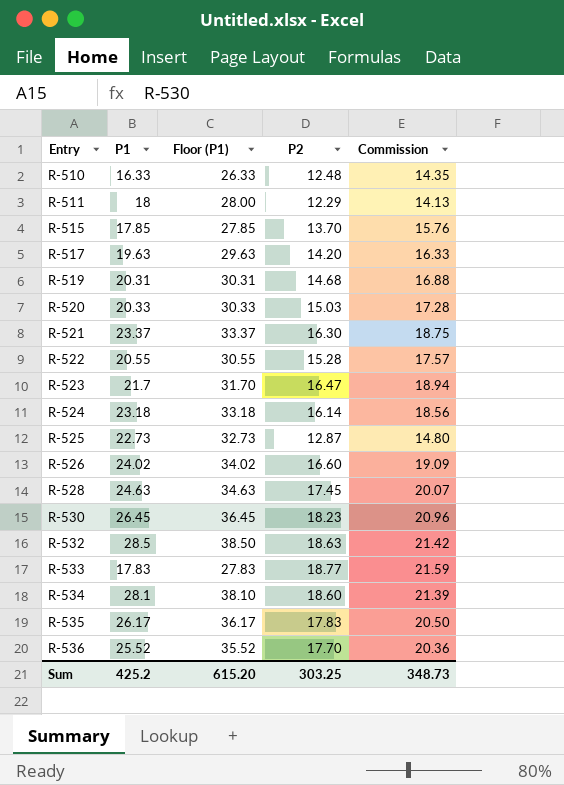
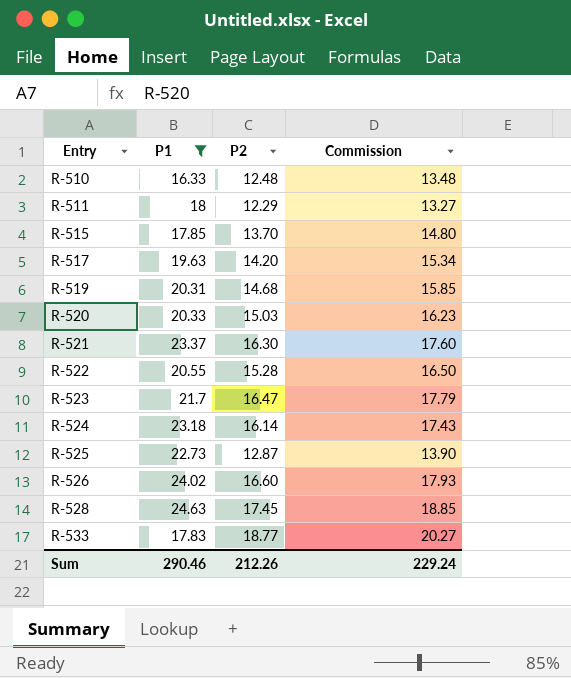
filter: none -> P1 <= 24.63
column Floor (P1) | formula: [P1] + 10 -> none
column Commission | formula: [P2] * 1.15 -> [P2] * 1.08
Sum | P1: 425.2 -> 290.46
Sum | P2: 303.25 -> 212.26
Sum | Commission: 348.73 -> 229.24

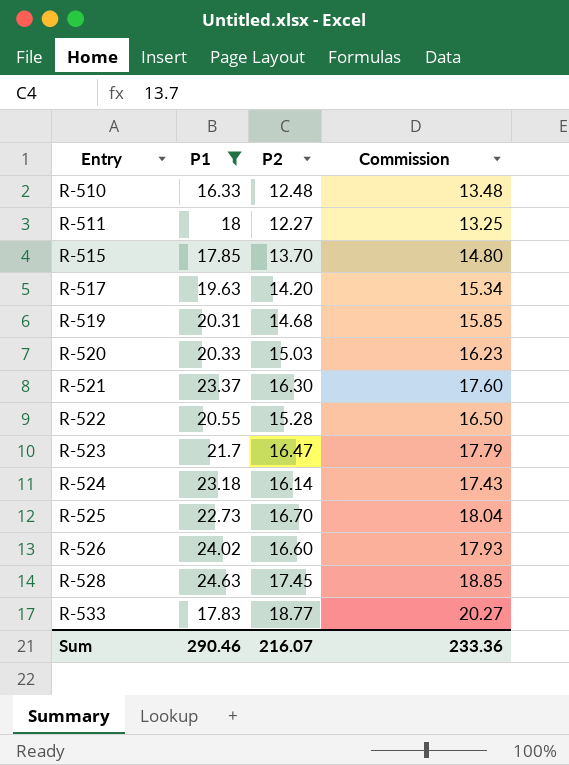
R-511 | P2: 12.29 -> 12.27
R-511 | Commission: 13.27 -> 13.25
R-525 | P2: 12.87 -> 16.70
R-525 | Commission: 13.90 -> 18.04
Sum | P2: 212.26 -> 216.07
Sum | Commission: 229.24 -> 233.36

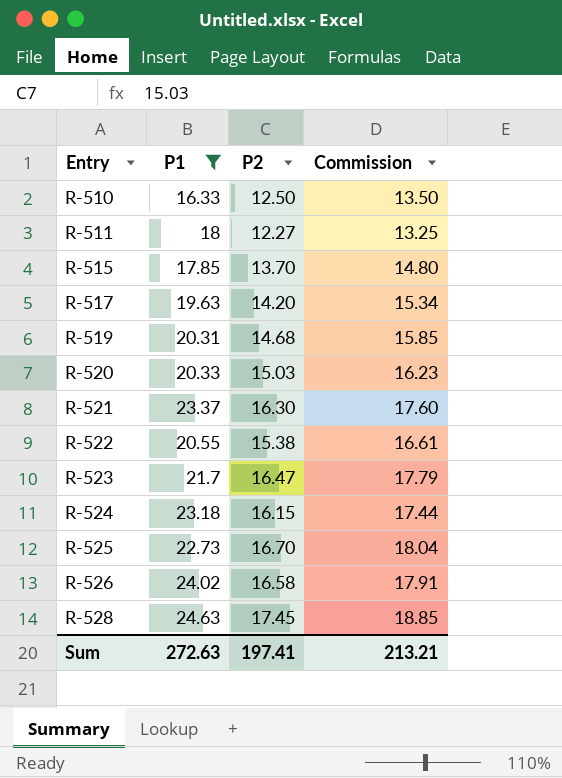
row R-533: 17.83 | 18.77 | 20.27 -> none
R-510 | P2: 12.48 -> 12.50
R-510 | Commission: 13.48 -> 13.50
R-522 | P2: 15.28 -> 15.38
R-522 | Commission: 16.50 -> 16.61
R-524 | P2: 16.14 -> 16.15
R-524 | Commission: 17.43 -> 17.44
R-526 | P2: 16.60 -> 16.58
R-526 | Commission: 17.93 -> 17.91
Sum | P1: 290.46 -> 272.63
Sum | P2: 216.07 -> 197.41
Sum | Commission: 233.36 -> 213.21

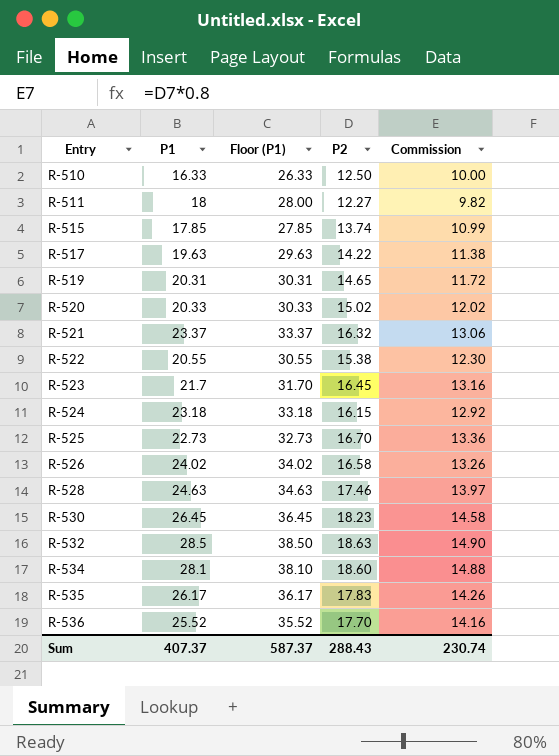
filter: P1 <= 24.63 -> none
column Floor (P1) | formula: none -> [P1] + 10
column Commission | formula: [P2] * 1.08 -> [P2] * 0.8
R-515 | P2: 13.70 -> 13.74
R-517 | P2: 14.20 -> 14.22
R-519 | P2: 14.68 -> 14.65
R-520 | P2: 15.03 -> 15.02
R-521 | P2: 16.30 -> 16.32
R-523 | P2: 16.47 -> 16.45
R-528 | P2: 17.45 -> 17.46
Sum | P1: 272.63 -> 407.37
Sum | P2: 197.41 -> 288.43
Sum | Commission: 213.21 -> 230.74

